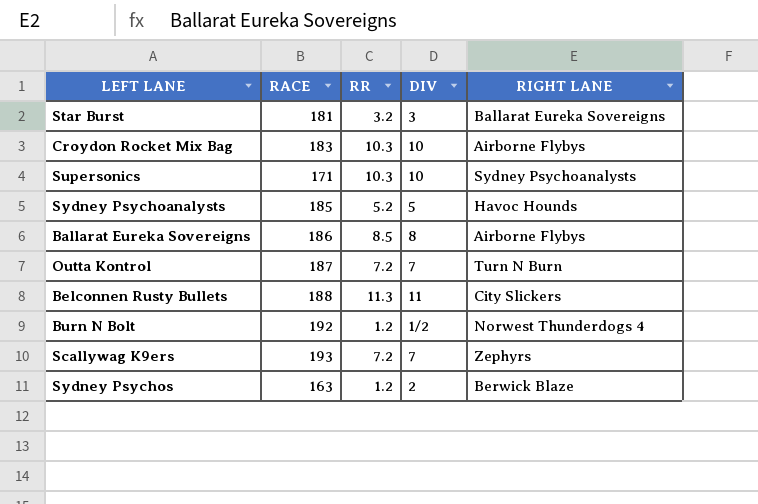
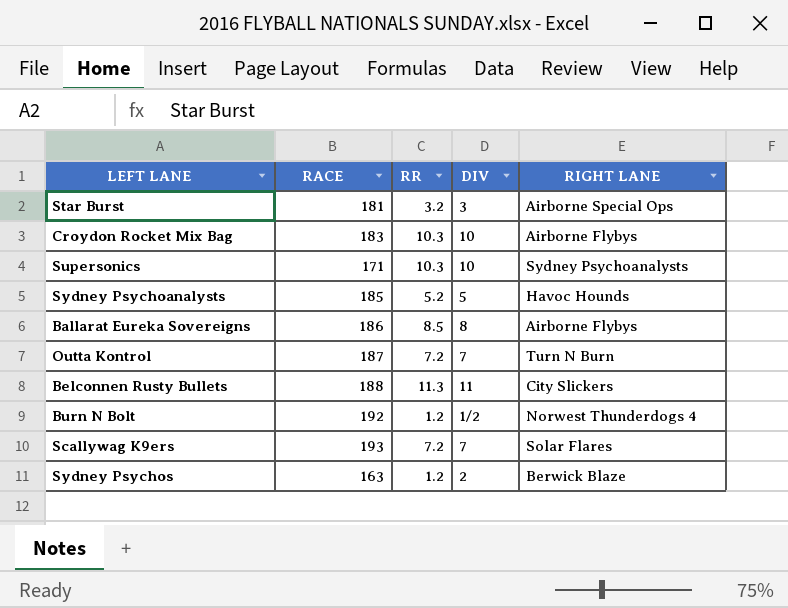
Star Burst | RIGHT LANE: Ballarat Eureka Sovereigns -> Airborne Special Ops
Scallywag K9ers | RIGHT LANE: Zephyrs -> Solar Flares

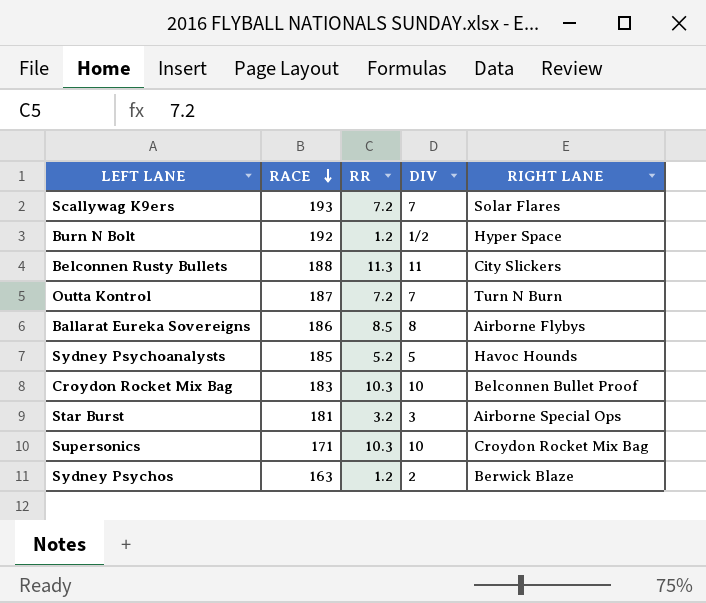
row order: none -> RACE descending
Burn N Bolt | RIGHT LANE: Norwest Thunderdogs 4 -> Hyper Space
Croydon Rocket Mix Bag | RIGHT LANE: Airborne Flybys -> Belconnen Bullet Proof
Supersonics | RIGHT LANE: Sydney Psychoanalysts -> Croydon Rocket Mix Bag

